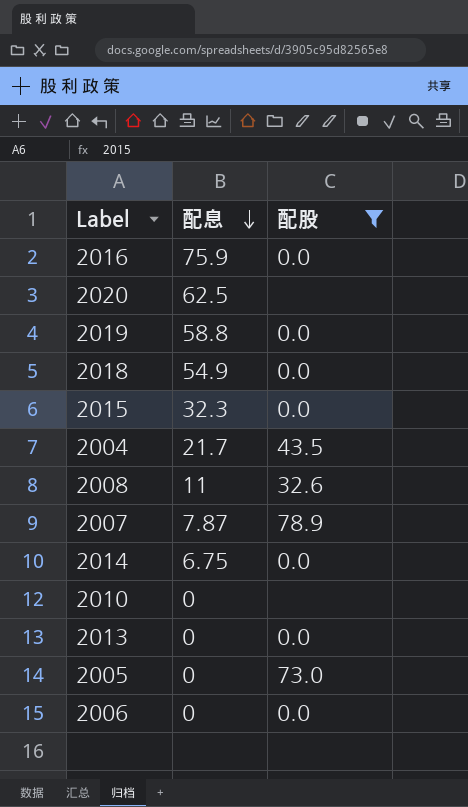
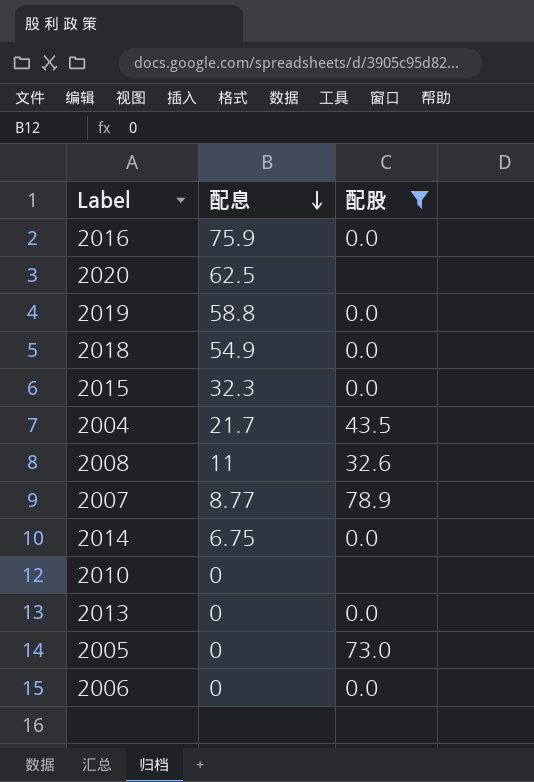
2007 | 配息: 7.87 -> 8.77

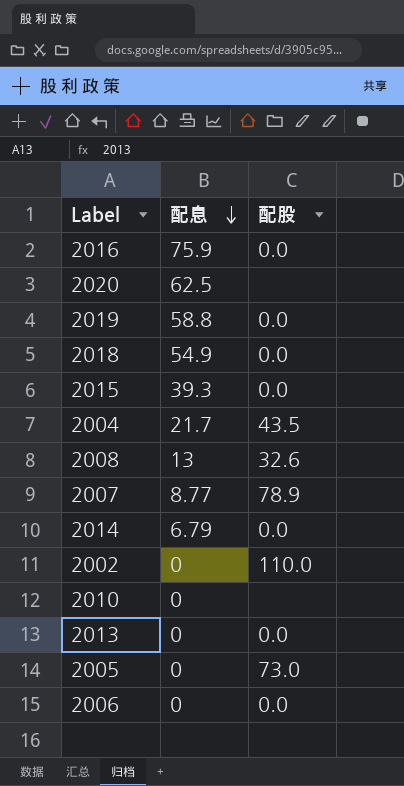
filter: 配股 != 110.0 -> none
2015 | 配息: 32.3 -> 39.3
2008 | 配息: 11 -> 13
2014 | 配息: 6.75 -> 6.79

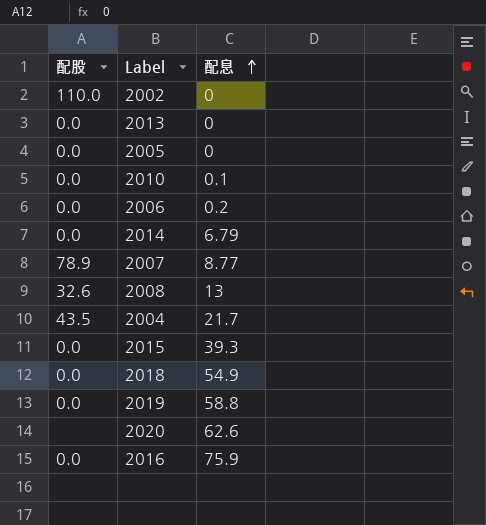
row order: 配息 descending -> 配息 ascending
column 配股 | position: 3 -> 1
2005 | 配股: 73.0 -> 0.0
2010 | 配股: none -> 0.0
2010 | 配息: 0 -> 0.1
2006 | 配息: 0 -> 0.2
2020 | 配息: 62.5 -> 62.6

